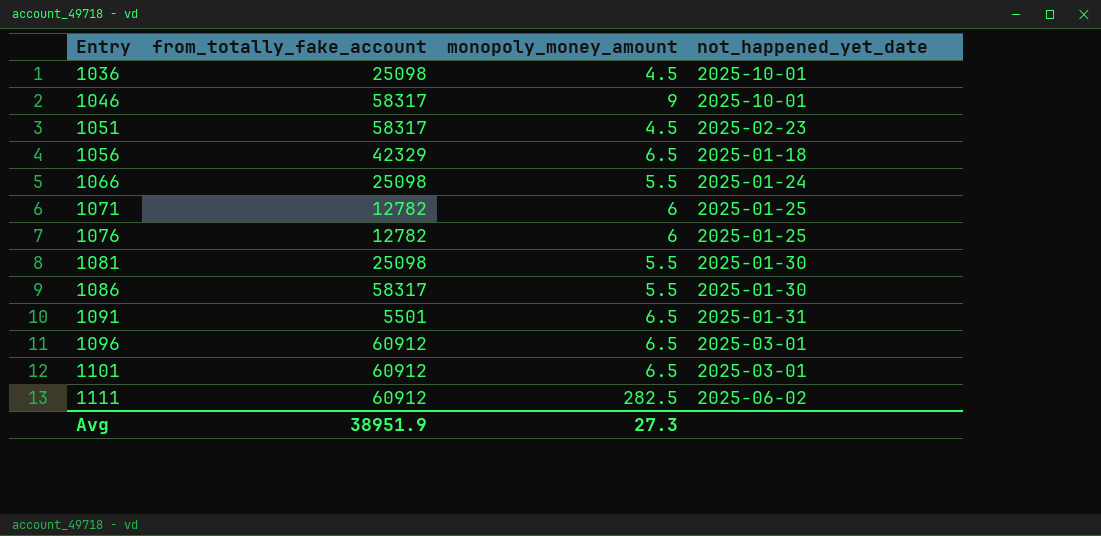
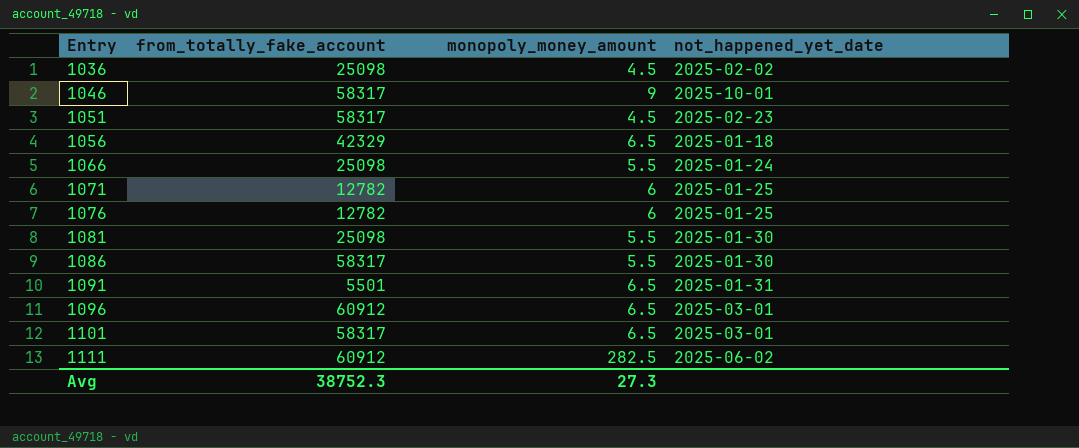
1036 | not_happened_yet_date: 2025-10-01 -> 2025-02-02
1101 | from_totally_fake_account: 60912 -> 58317
Avg | from_totally_fake_account: 38951.9 -> 38752.3

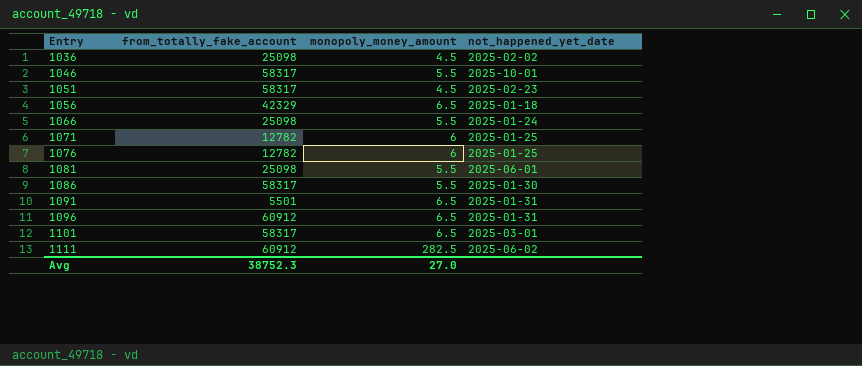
1046 | monopoly_money_amount: 9 -> 5.5
1081 | not_happened_yet_date: 2025-01-30 -> 2025-06-01
1096 | not_happened_yet_date: 2025-03-01 -> 2025-01-31
Avg | monopoly_money_amount: 27.3 -> 27.0

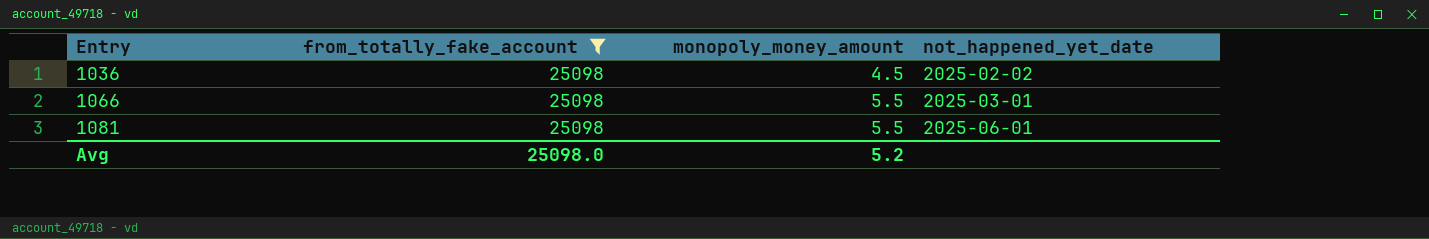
filter: none -> from_totally_fake_account = 25098
1066 | not_happened_yet_date: 2025-01-24 -> 2025-03-01
Avg | from_totally_fake_account: 38752.3 -> 25098.0
Avg | monopoly_money_amount: 27.0 -> 5.2

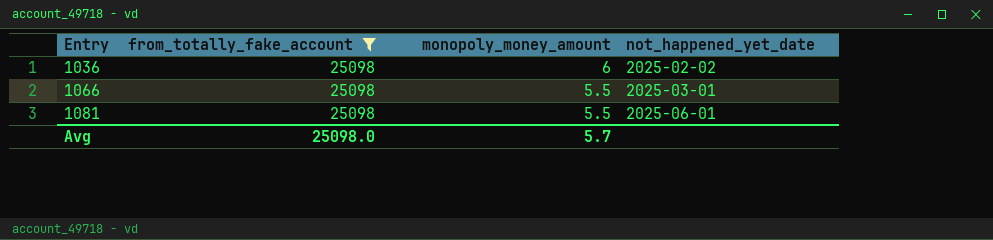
1036 | monopoly_money_amount: 4.5 -> 6
Avg | monopoly_money_amount: 5.2 -> 5.7

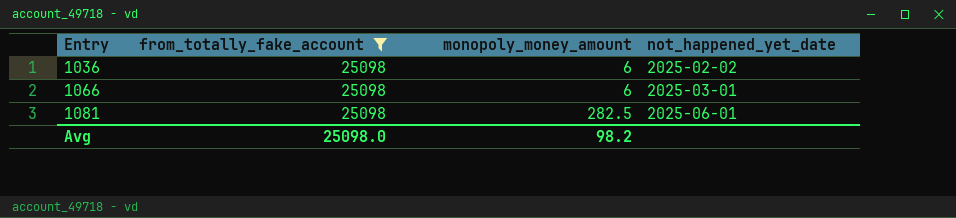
1066 | monopoly_money_amount: 5.5 -> 6
1081 | monopoly_money_amount: 5.5 -> 282.5
Avg | monopoly_money_amount: 5.7 -> 98.2

